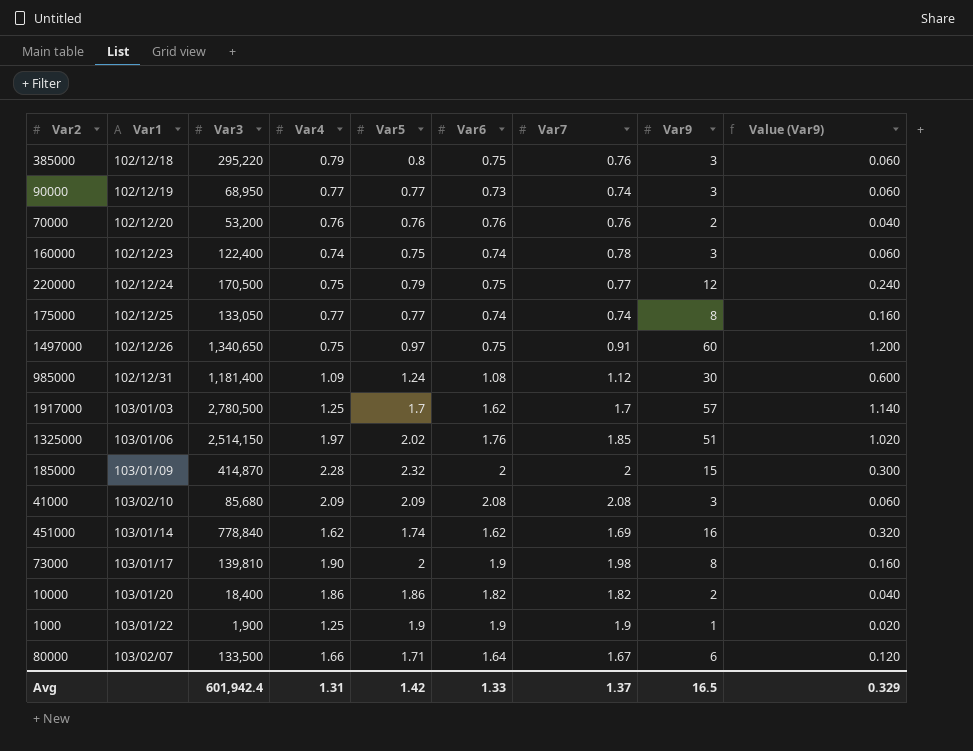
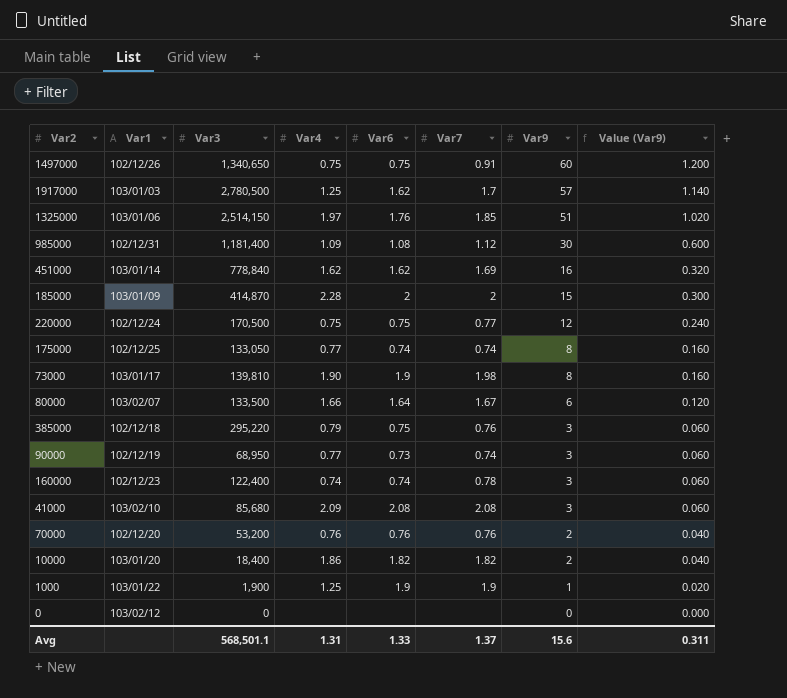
row order: none -> Var9 descending
column Var5 | position: 5 -> none
row 0: none -> 103/02/12 | 0 | none | none | none | 0 | 0.000
Avg | Var3: 601,942.4 -> 568,501.1
Avg | Var9: 16.5 -> 15.6
Avg | Value (Var9): 0.329 -> 0.311

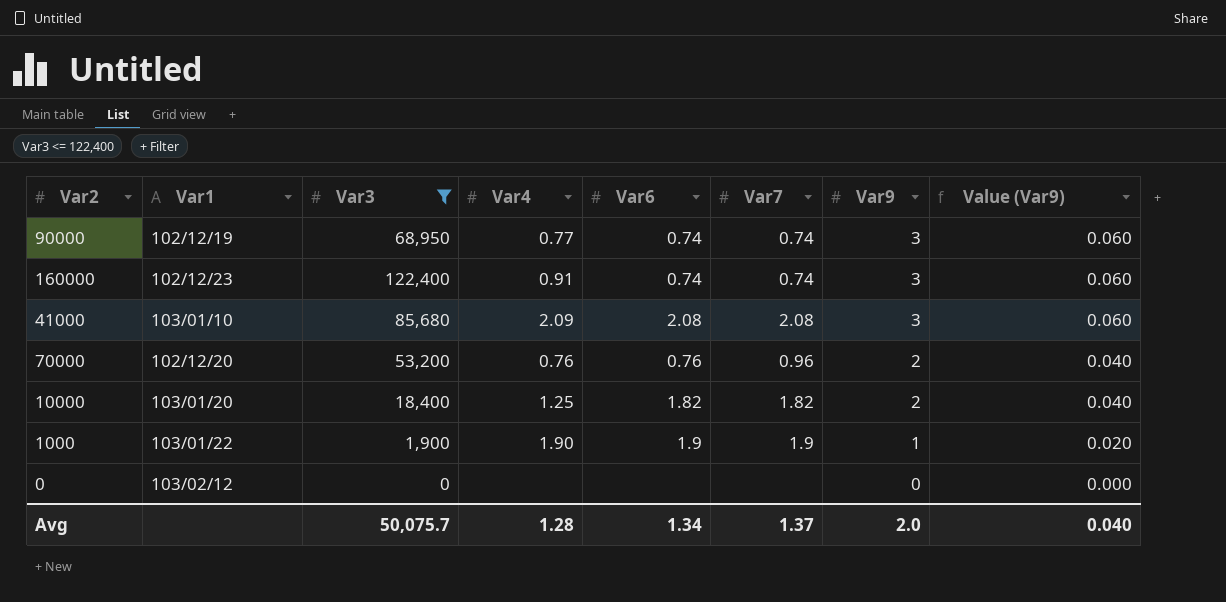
filter: none -> Var3 <= 122,400
90000 | Var6: 0.73 -> 0.74
160000 | Var4: 0.74 -> 0.91
160000 | Var7: 0.78 -> 0.74
41000 | Var1: 103/02/10 -> 103/01/10
70000 | Var7: 0.76 -> 0.96
10000 | Var4: 1.86 -> 1.25
1000 | Var4: 1.25 -> 1.90
Avg | Var3: 568,501.1 -> 50,075.7
Avg | Var4: 1.31 -> 1.28
Avg | Var6: 1.33 -> 1.34
Avg | Var9: 15.6 -> 2.0
Avg | Value (Var9): 0.311 -> 0.040

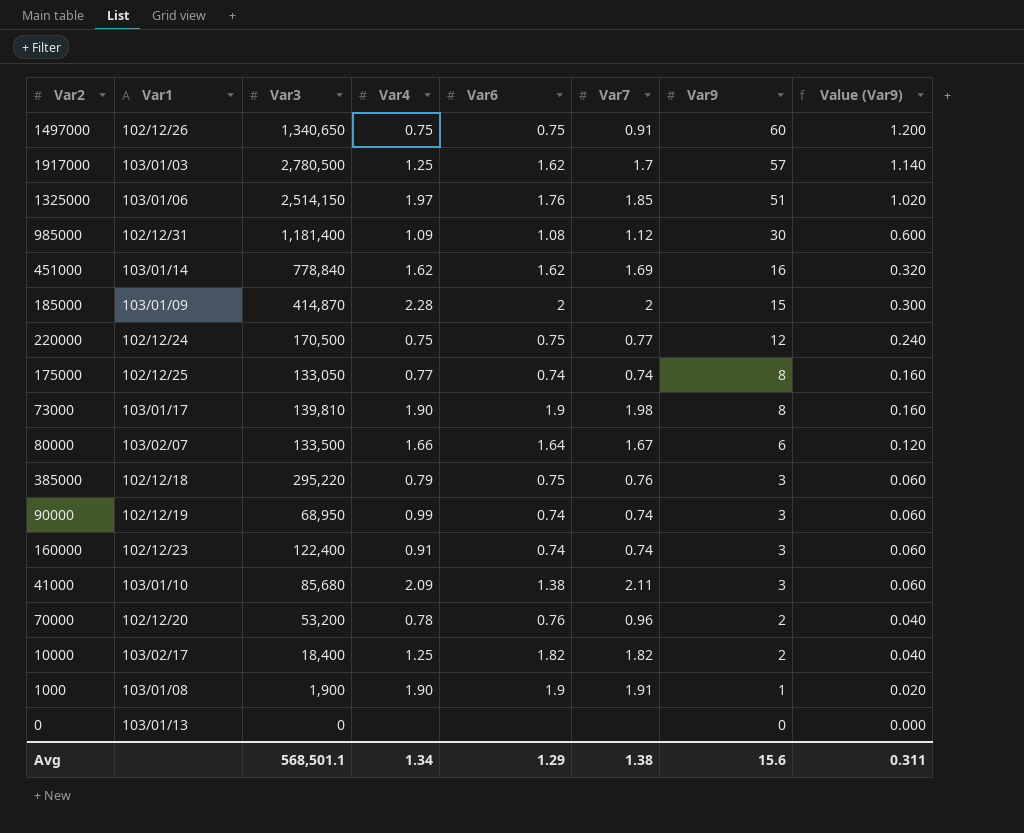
filter: Var3 <= 122,400 -> none
90000 | Var4: 0.77 -> 0.99
41000 | Var6: 2.08 -> 1.38
41000 | Var7: 2.08 -> 2.11
70000 | Var4: 0.76 -> 0.78
10000 | Var1: 103/01/20 -> 103/02/17
1000 | Var1: 103/01/22 -> 103/01/08
1000 | Var7: 1.9 -> 1.91
0 | Var1: 103/02/12 -> 103/01/13
Avg | Var3: 50,075.7 -> 568,501.1
Avg | Var4: 1.28 -> 1.34
Avg | Var6: 1.34 -> 1.29
Avg | Var7: 1.37 -> 1.38
Avg | Var9: 2.0 -> 15.6
Avg | Value (Var9): 0.040 -> 0.311

